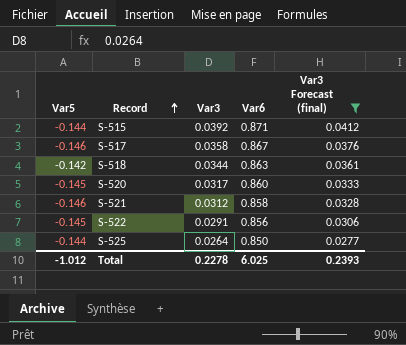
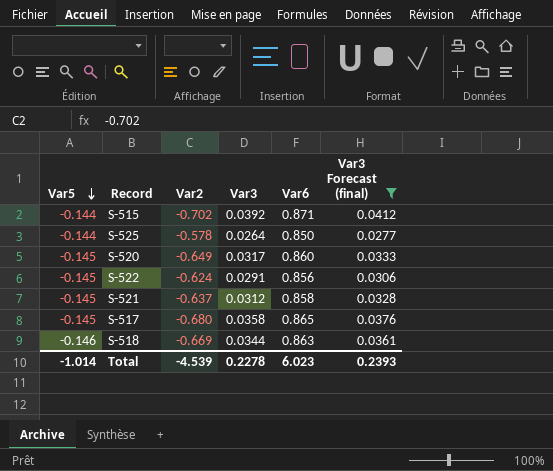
row order: Record ascending -> Var5 descending
column Var2 | position: none -> 3
S-521 | Var5: -0.146 -> -0.145
S-517 | Var5: -0.146 -> -0.145
S-517 | Var6: 0.867 -> 0.865
S-518 | Var5: -0.142 -> -0.146
Total | Var5: -1.012 -> -1.014
Total | Var6: 6.025 -> 6.023

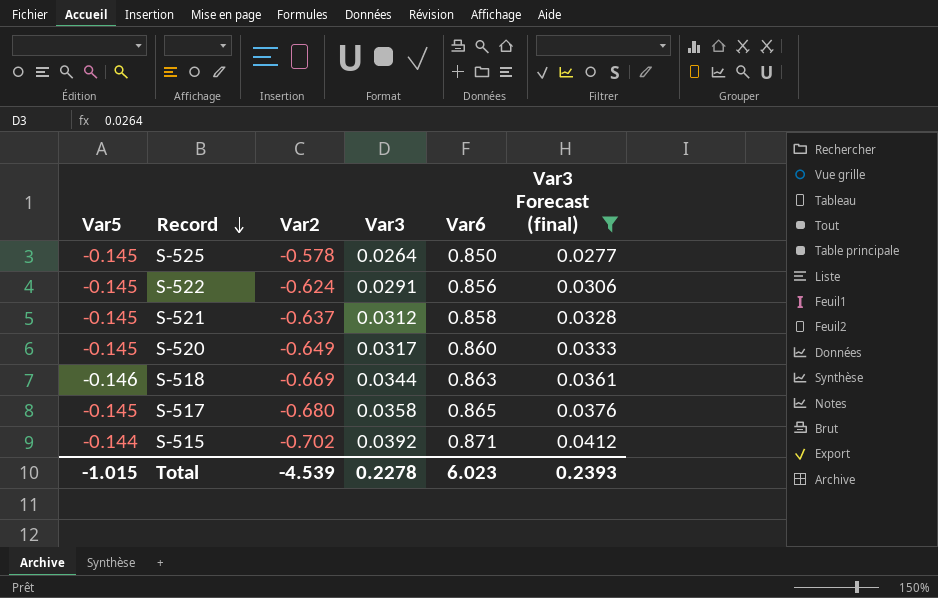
row order: Var5 descending -> Record descending
S-525 | Var5: -0.144 -> -0.145
Total | Var5: -1.014 -> -1.015

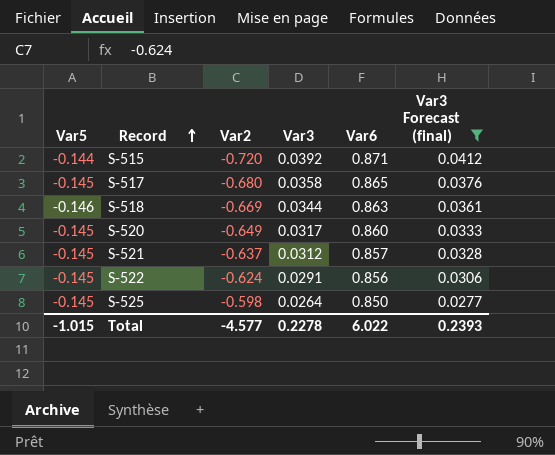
row order: Record descending -> Record ascending
S-515 | Var2: -0.702 -> -0.720
S-521 | Var6: 0.858 -> 0.857
S-525 | Var2: -0.578 -> -0.598
Total | Var2: -4.539 -> -4.577
Total | Var6: 6.023 -> 6.022

